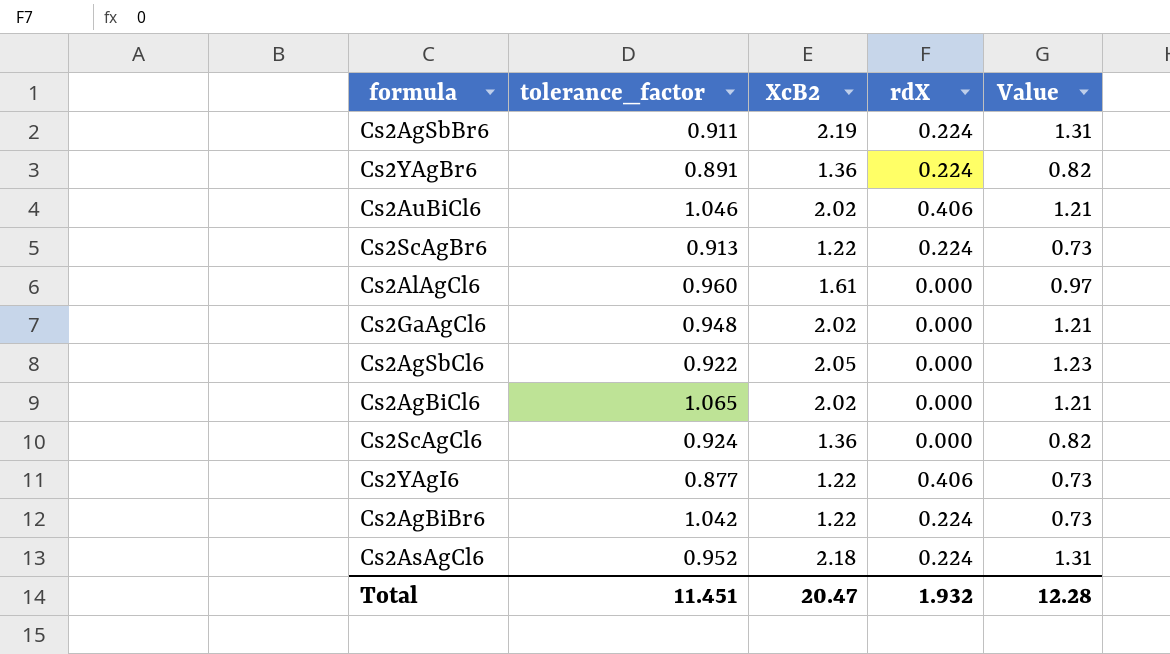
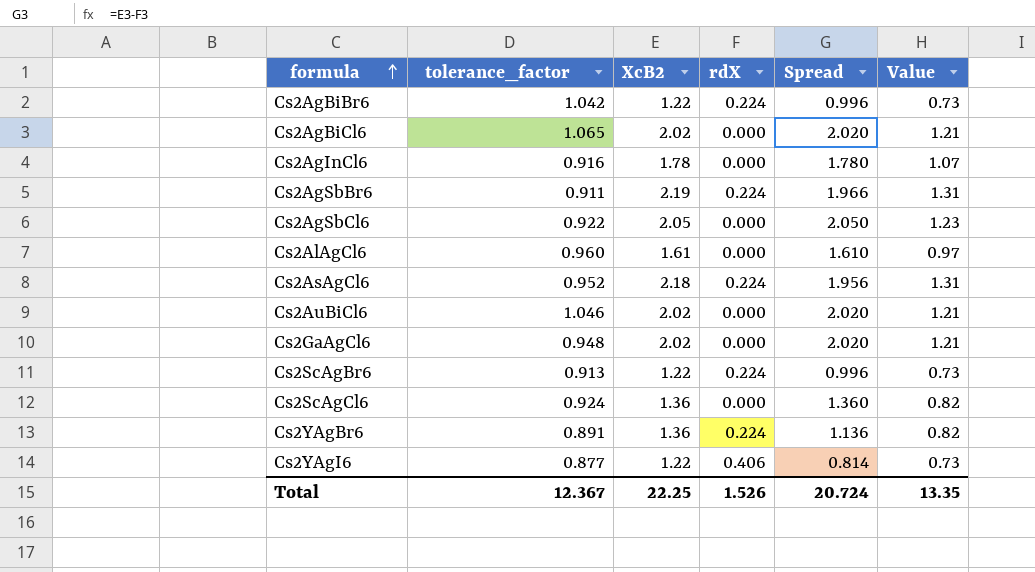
row order: none -> formula ascending
column Spread | formula: none -> [XcB2] - [rdX]
row Cs2AgInCl6: none -> 0.916 | 1.78 | 0.000 | 1.780 | 1.07
Cs2AuBiCl6 | rdX: 0.406 -> 0.000
Total | tolerance_factor: 11.451 -> 12.367
Total | XcB2: 20.47 -> 22.25
Total | rdX: 1.932 -> 1.526
Total | Value: 12.28 -> 13.35

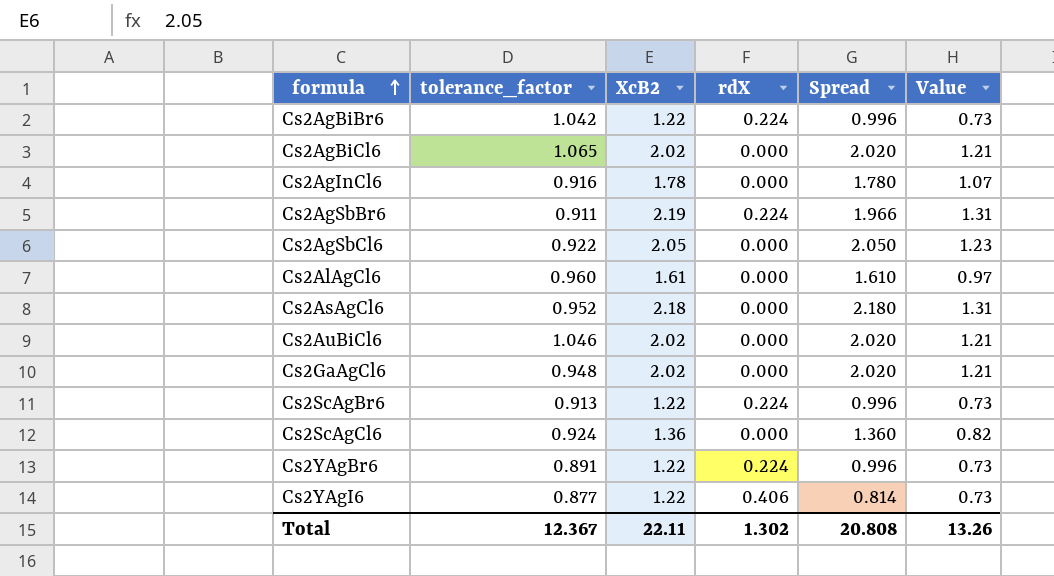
Cs2AsAgCl6 | rdX: 0.224 -> 0.000
Cs2AsAgCl6 | Spread: 1.956 -> 2.180
Cs2YAgBr6 | XcB2: 1.36 -> 1.22
Cs2YAgBr6 | Spread: 1.136 -> 0.996
Cs2YAgBr6 | Value: 0.82 -> 0.73
Total | XcB2: 22.25 -> 22.11
Total | rdX: 1.526 -> 1.302
Total | Spread: 20.724 -> 20.808
Total | Value: 13.35 -> 13.26

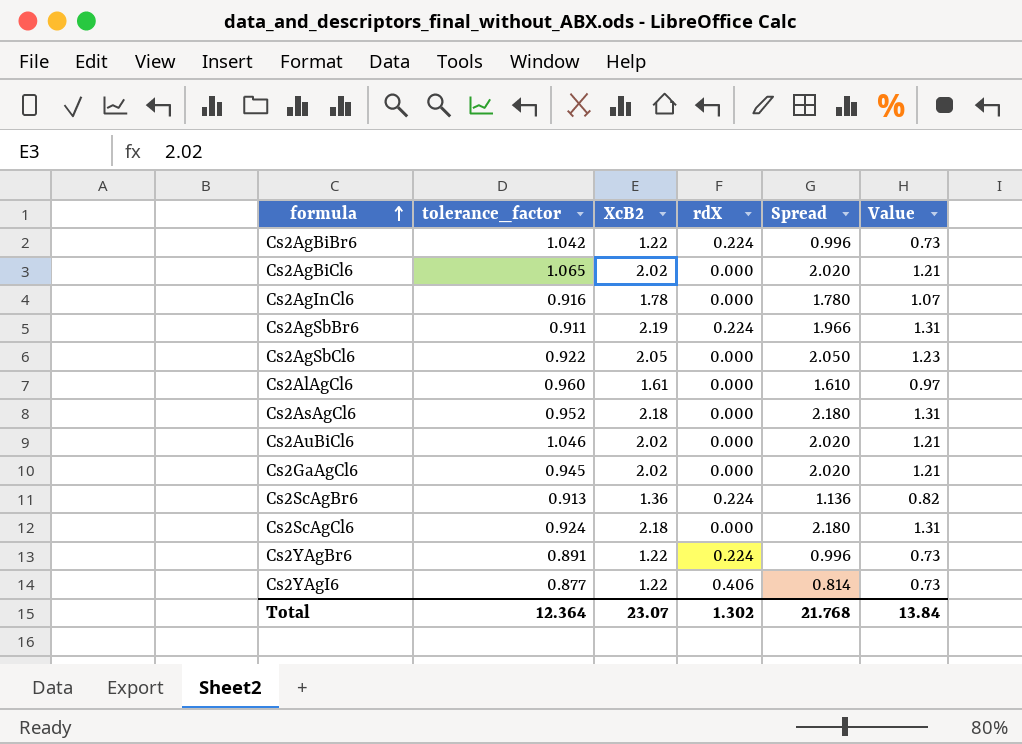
Cs2GaAgCl6 | tolerance_factor: 0.948 -> 0.945
Cs2ScAgBr6 | XcB2: 1.22 -> 1.36
Cs2ScAgBr6 | Spread: 0.996 -> 1.136
Cs2ScAgBr6 | Value: 0.73 -> 0.82
Cs2ScAgCl6 | XcB2: 1.36 -> 2.18
Cs2ScAgCl6 | Spread: 1.360 -> 2.180
Cs2ScAgCl6 | Value: 0.82 -> 1.31
Total | tolerance_factor: 12.367 -> 12.364
Total | XcB2: 22.11 -> 23.07
Total | Spread: 20.808 -> 21.768
Total | Value: 13.26 -> 13.84

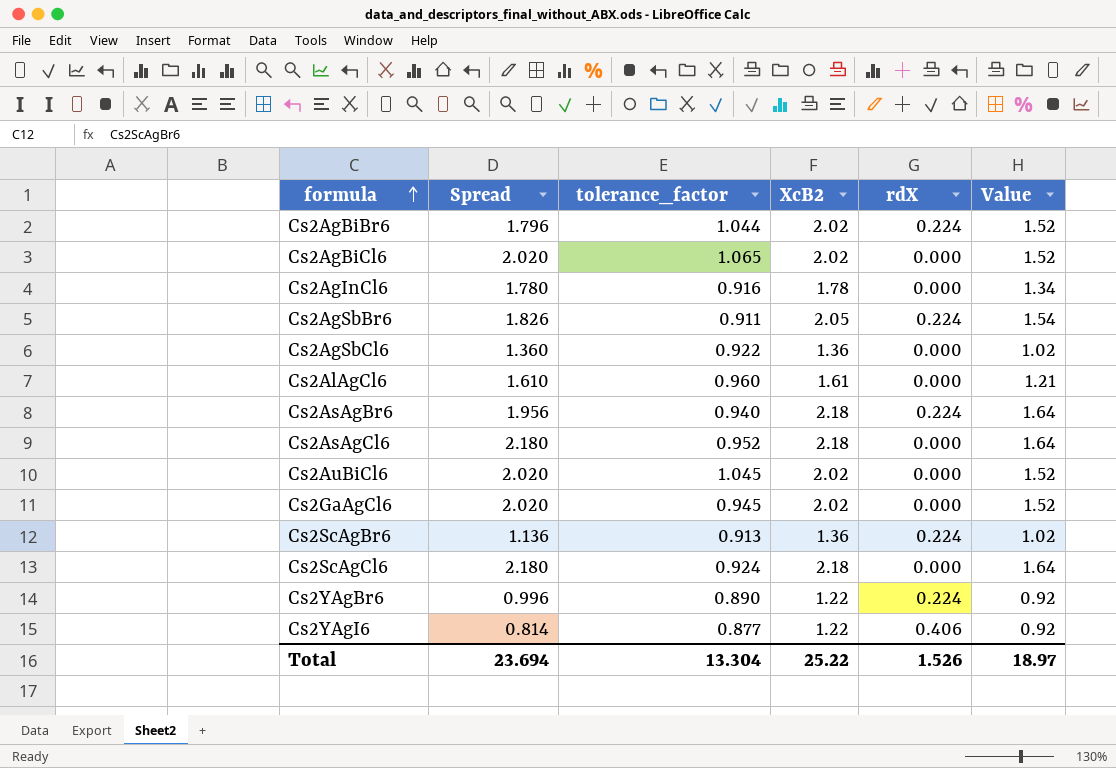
column Spread | position: 5 -> 2
column Value | formula: [XcB2] * 0.6 -> [XcB2] * 0.75
Cs2AgBiBr6 | Spread: 0.996 -> 1.796
Cs2AgBiBr6 | tolerance_factor: 1.042 -> 1.044
Cs2AgBiBr6 | XcB2: 1.22 -> 2.02
Cs2AgSbBr6 | Spread: 1.966 -> 1.826
Cs2AgSbBr6 | XcB2: 2.19 -> 2.05
Cs2AgSbCl6 | Spread: 2.050 -> 1.360
Cs2AgSbCl6 | XcB2: 2.05 -> 1.36
row Cs2AsAgBr6: none -> 1.956 | 0.940 | 2.18 | 0.224 | 1.64
Cs2AuBiCl6 | tolerance_factor: 1.046 -> 1.045
Cs2YAgBr6 | tolerance_factor: 0.891 -> 0.890
Total | Spread: 21.768 -> 23.694
Total | tolerance_factor: 12.364 -> 13.304
Total | XcB2: 23.07 -> 25.22
Total | rdX: 1.302 -> 1.526
Total | Value: 13.84 -> 18.97

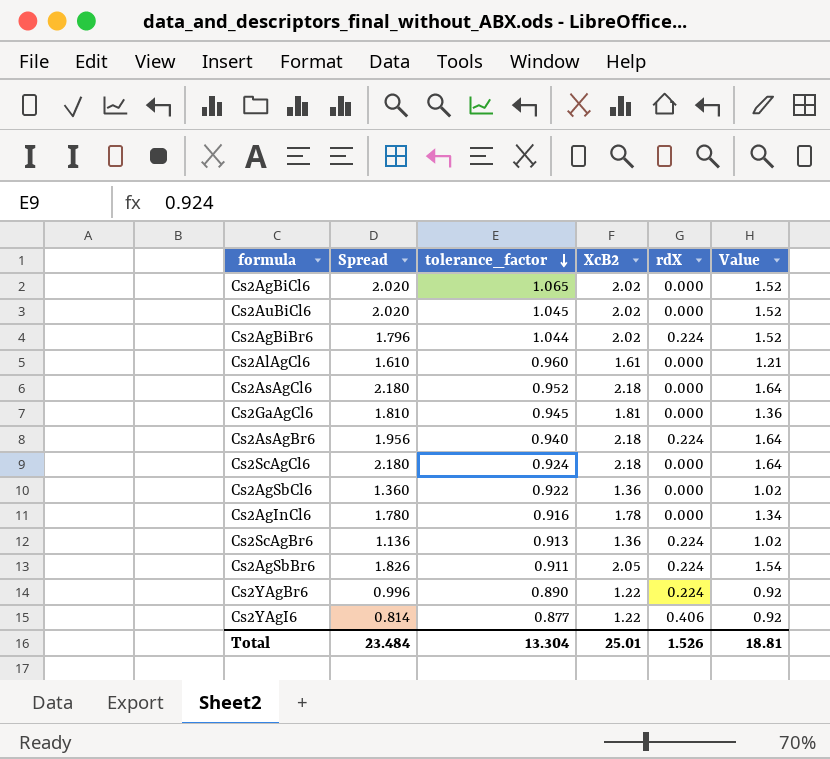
row order: formula ascending -> tolerance_factor descending
Cs2GaAgCl6 | Spread: 2.020 -> 1.810
Cs2GaAgCl6 | XcB2: 2.02 -> 1.81
Cs2GaAgCl6 | Value: 1.52 -> 1.36
Total | Spread: 23.694 -> 23.484
Total | XcB2: 25.22 -> 25.01
Total | Value: 18.97 -> 18.81

